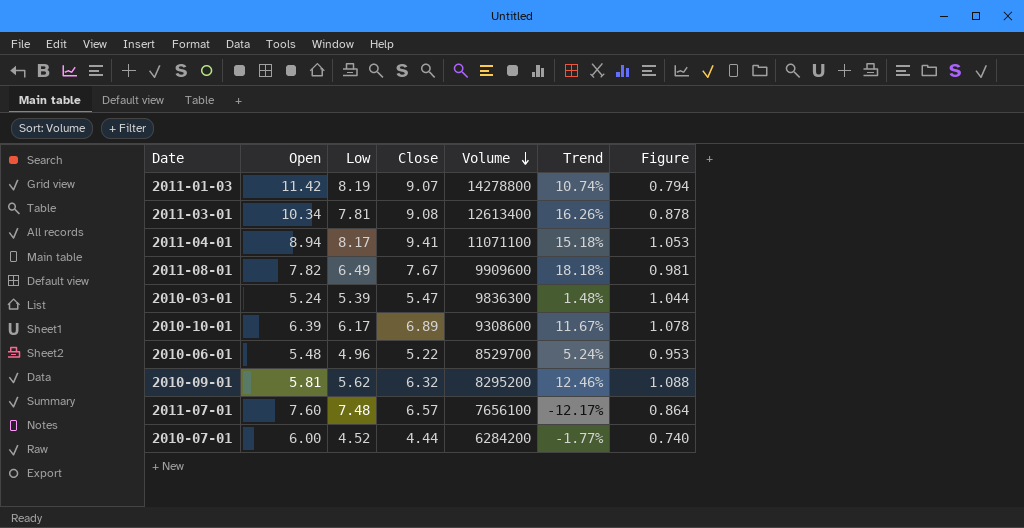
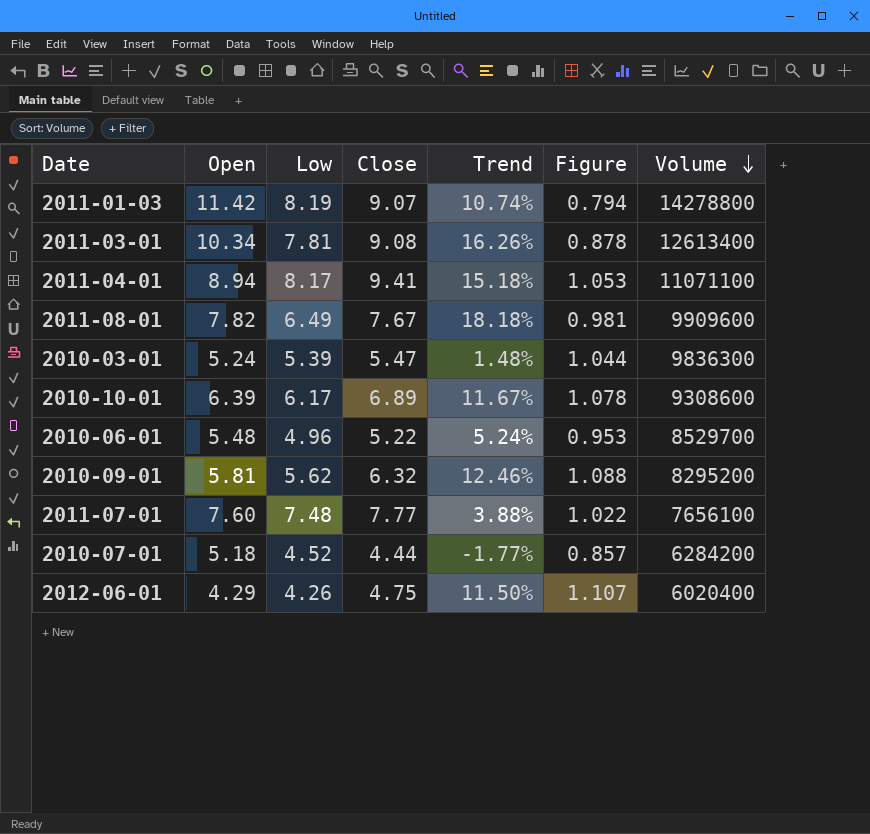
column Volume | position: 5 -> 7
2011-07-01 | Close: 6.57 -> 7.77
2011-07-01 | Trend: -12.17% -> 3.88%
2011-07-01 | Figure: 0.864 -> 1.022
2010-07-01 | Open: 6.00 -> 5.18
2010-07-01 | Figure: 0.740 -> 0.857
row 2012-06-01: none -> 4.29 | 4.26 | 4.75 | 11.50% | 1.107 | 6020400

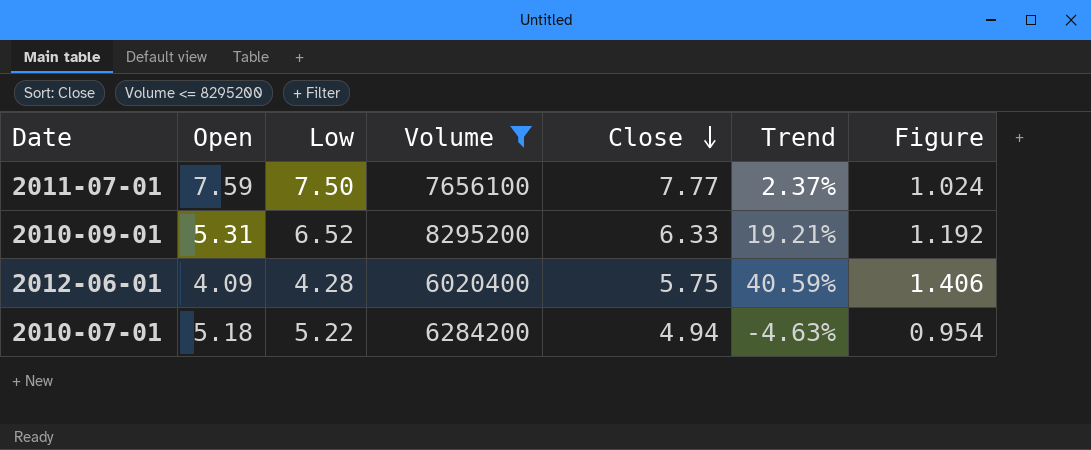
filter: none -> Volume <= 8295200
row order: Volume descending -> Close descending
column Volume | position: 7 -> 4
column Trend | formula: ([Close] - [Low]) / [Low] -> ([Close] - [Open]) / [Open]
2011-07-01 | Open: 7.60 -> 7.59
2011-07-01 | Low: 7.48 -> 7.50
2011-07-01 | Figure: 1.022 -> 1.024
2010-09-01 | Open: 5.81 -> 5.31
2010-09-01 | Low: 5.62 -> 6.52
2010-09-01 | Close: 6.32 -> 6.33
2010-09-01 | Figure: 1.088 -> 1.192
2012-06-01 | Open: 4.29 -> 4.09
2012-06-01 | Low: 4.26 -> 4.28
2012-06-01 | Close: 4.75 -> 5.75
2012-06-01 | Figure: 1.107 -> 1.406
2010-07-01 | Low: 4.52 -> 5.22
2010-07-01 | Close: 4.44 -> 4.94
2010-07-01 | Figure: 0.857 -> 0.954

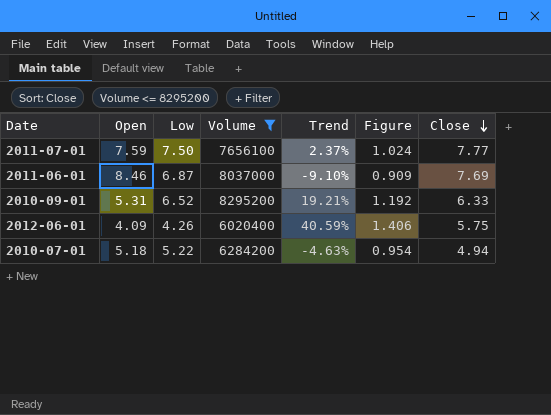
column Close | position: 5 -> 7
row 2011-06-01: none -> 8.46 | 6.87 | 8037000 | -9.10% | 0.909 | 7.69
2012-06-01 | Low: 4.28 -> 4.26

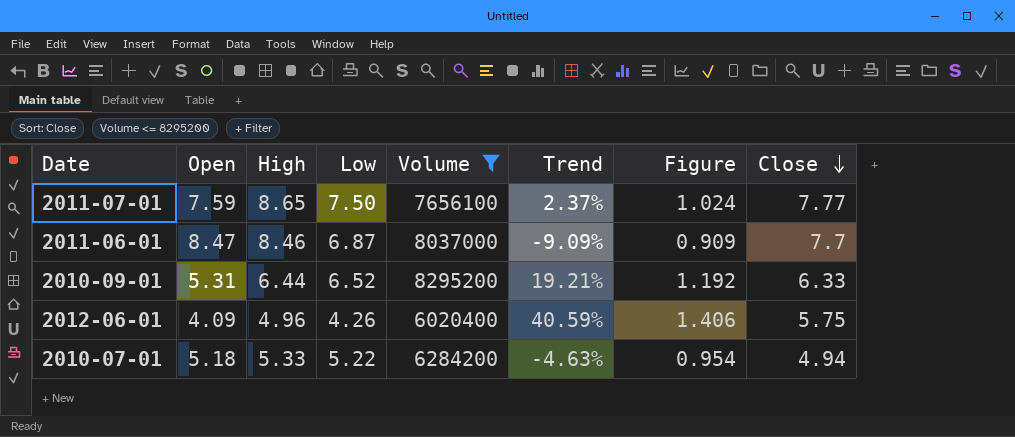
column High | position: none -> 3
2011-06-01 | Open: 8.46 -> 8.47
2011-06-01 | Trend: -9.10% -> -9.09%
2011-06-01 | Close: 7.69 -> 7.7

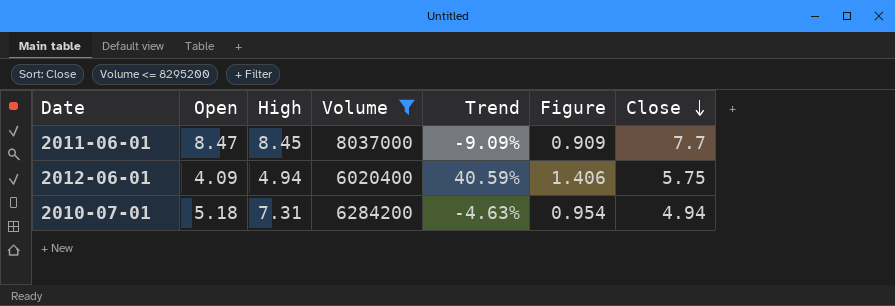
column Low | position: 4 -> none
row 2011-07-01: 7.59 | 8.65 | 7.50 | 7656100 | 2.37% | 1.024 | 7.77 -> none
row 2010-09-01: 5.31 | 6.44 | 6.52 | 8295200 | 19.21% | 1.192 | 6.33 -> none
2011-06-01 | High: 8.46 -> 8.45
2012-06-01 | High: 4.96 -> 4.94
2010-07-01 | High: 5.33 -> 7.31

